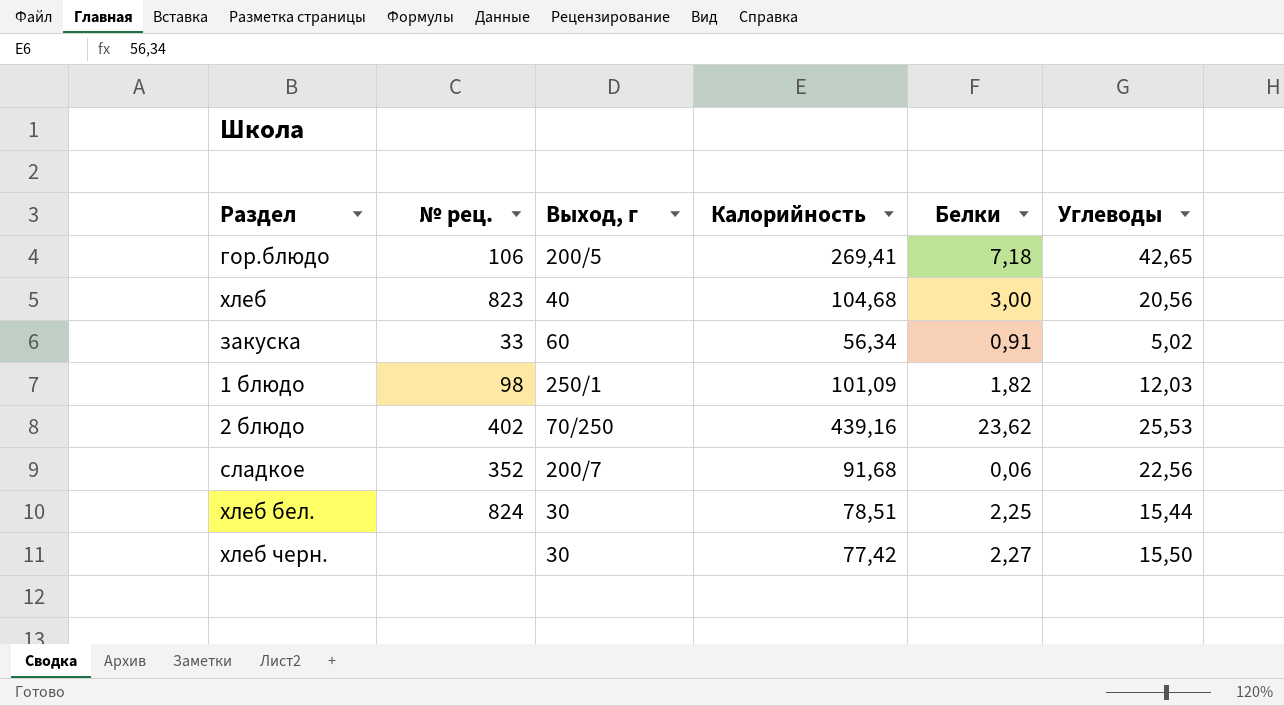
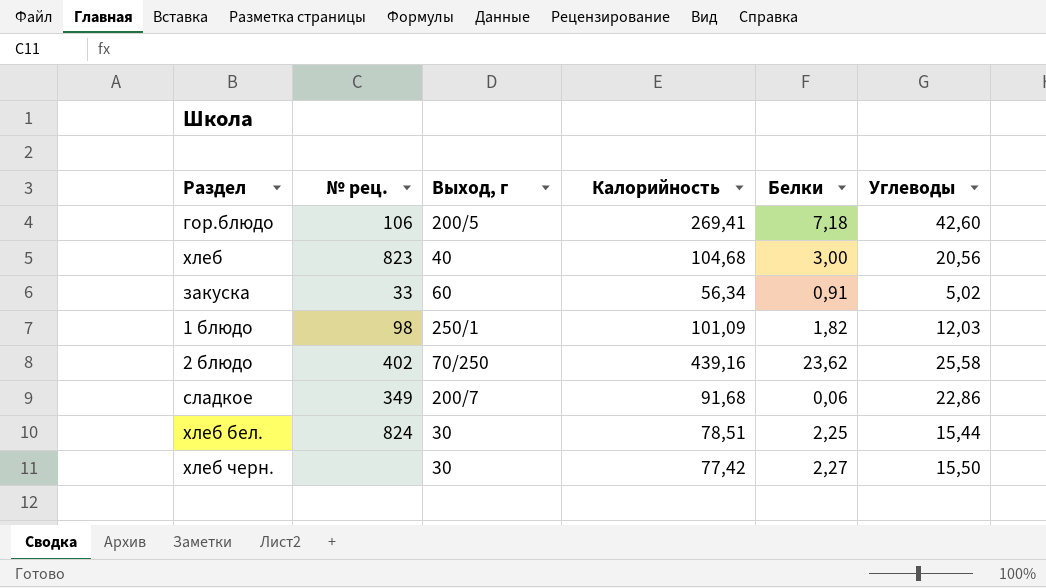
гор.блюдо | Углеводы: 42,65 -> 42,60
2 блюдо | Углеводы: 25,53 -> 25,58
сладкое | № рец.: 352 -> 349
сладкое | Углеводы: 22,56 -> 22,86

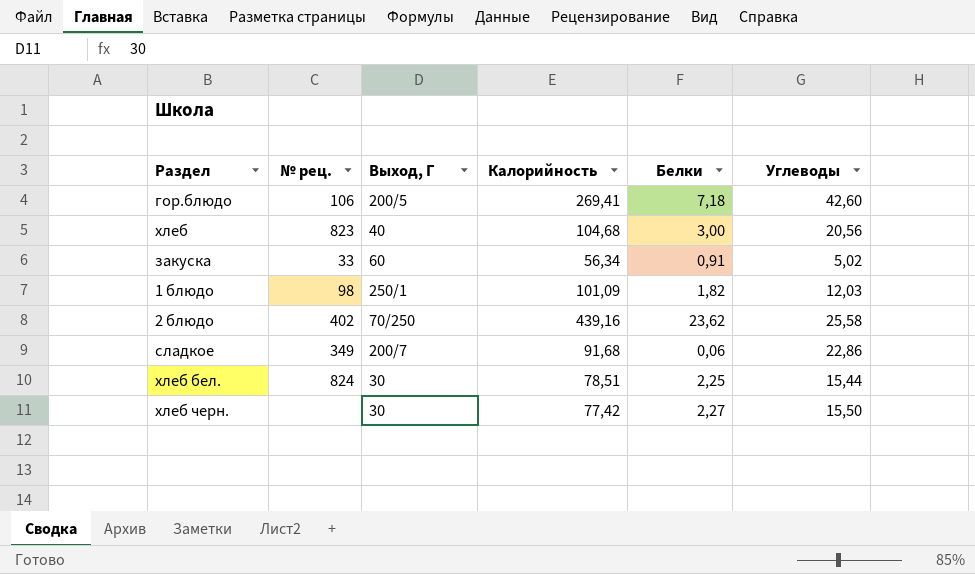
column name: Выход, г -> Выход, Г

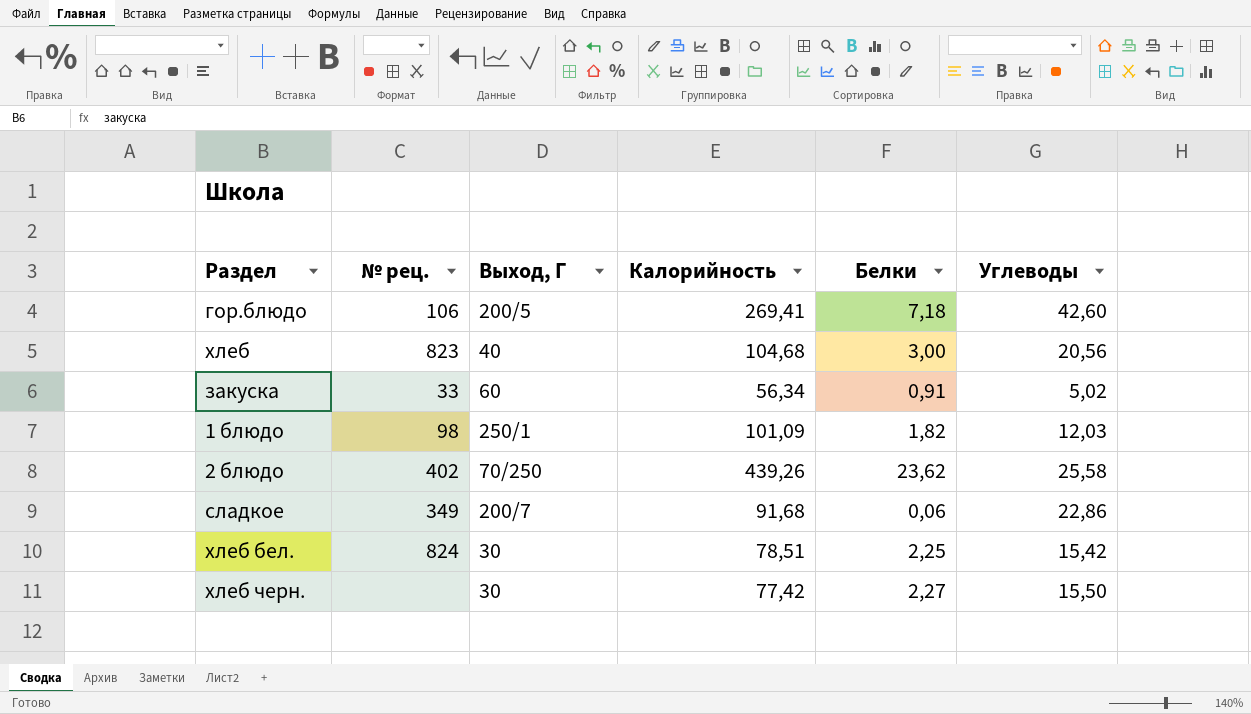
2 блюдо | Калорийность: 439,16 -> 439,26
хлеб бел. | Углеводы: 15,44 -> 15,42

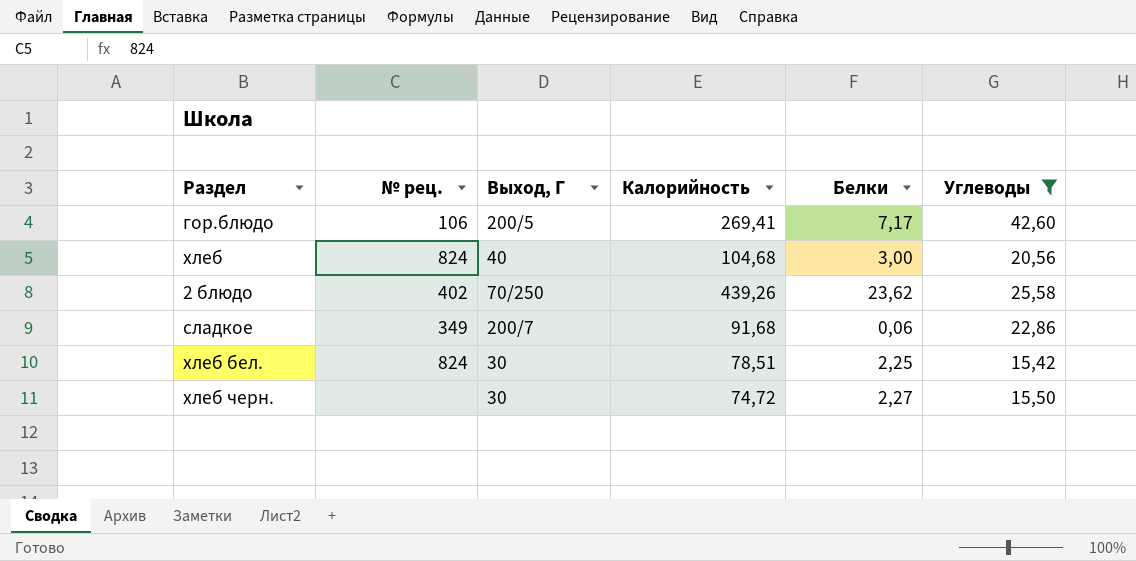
filter: none -> Углеводы >= 15,42
гор.блюдо | Белки: 7,18 -> 7,17
хлеб | № рец.: 823 -> 824
хлеб черн. | Калорийность: 77,42 -> 74,72

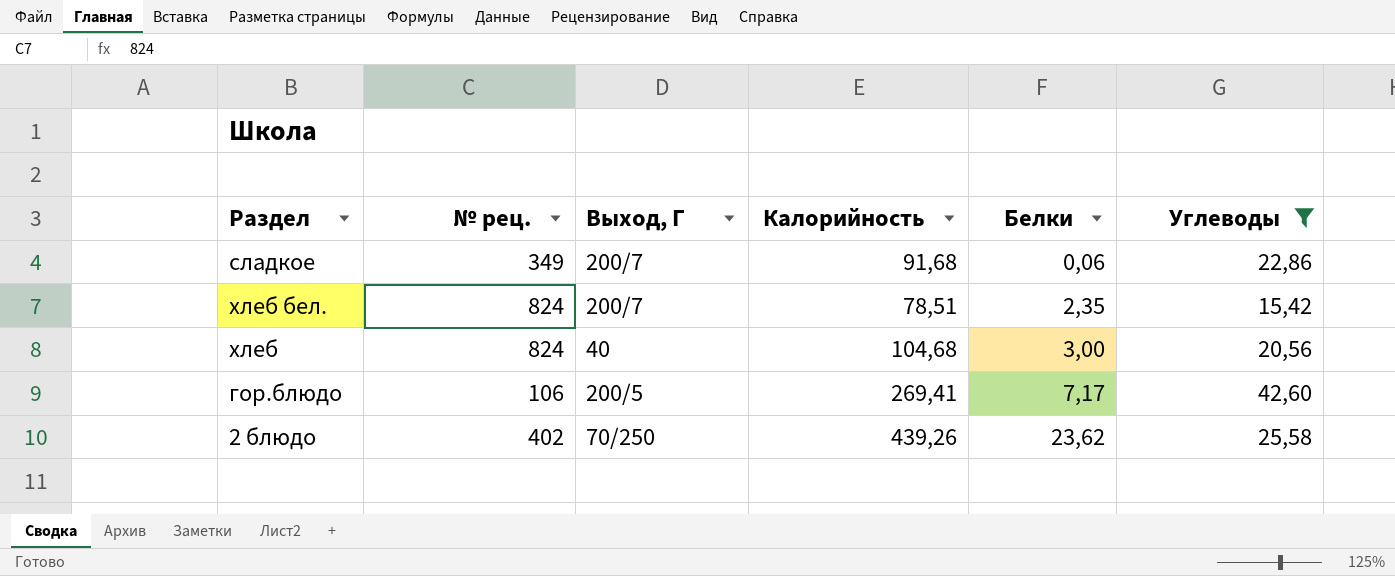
row order: none -> Белки ascending
row хлеб черн.: none | 30 | 74,72 | 2,27 | 15,50 -> none
хлеб бел. | Выход, Г: 30 -> 200/7
хлеб бел. | Белки: 2,25 -> 2,35

